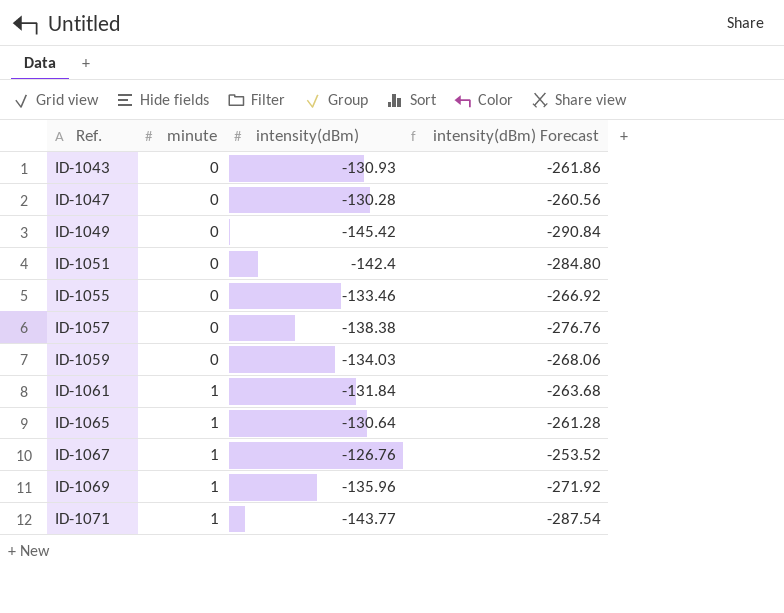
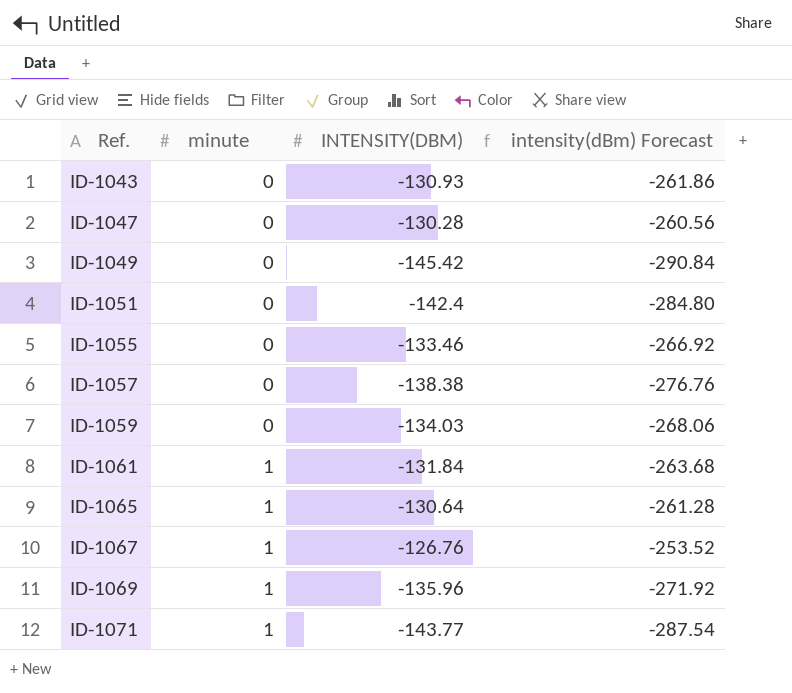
column name: intensity(dBm) -> INTENSITY(DBM)

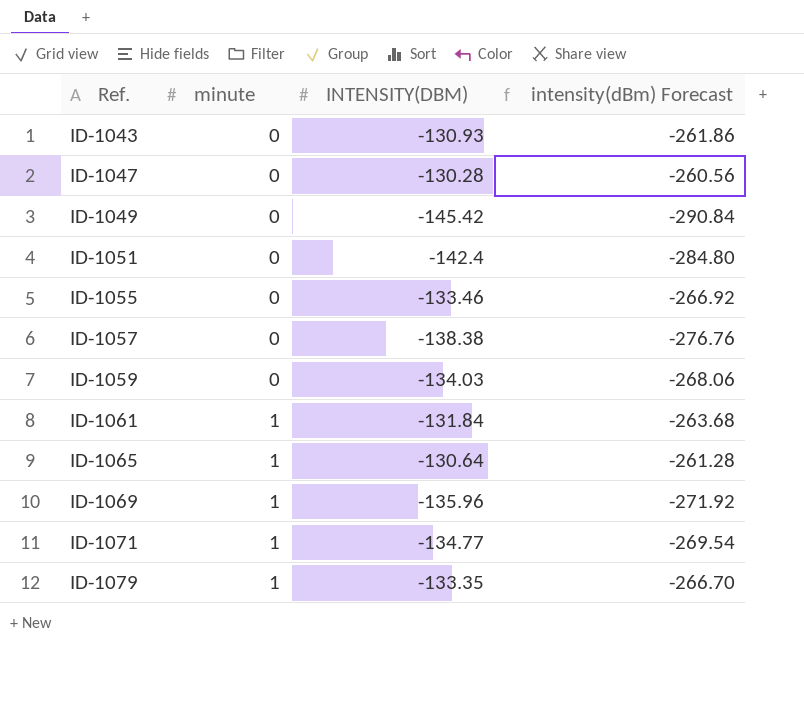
row ID-1067: 1 | -126.76 | -253.52 -> none
ID-1071 | INTENSITY(DBM): -143.77 -> -134.77
ID-1071 | intensity(dBm) Forecast: -287.54 -> -269.54
row ID-1079: none -> 1 | -133.35 | -266.70

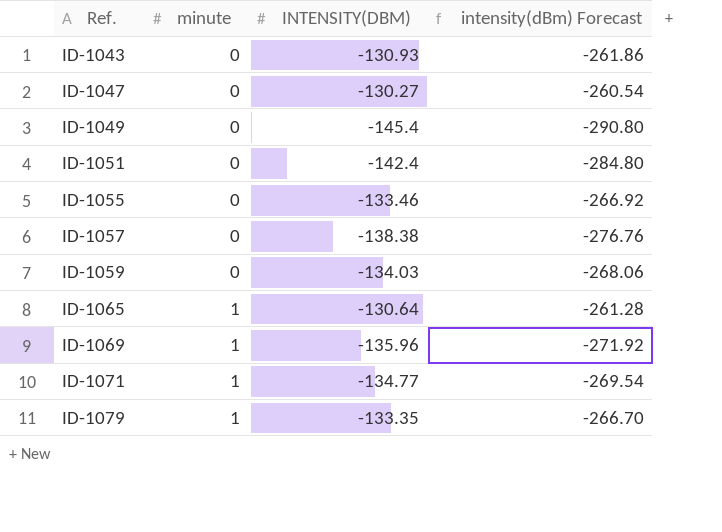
row ID-1061: 1 | -131.84 | -263.68 -> none
ID-1047 | INTENSITY(DBM): -130.28 -> -130.27
ID-1047 | intensity(dBm) Forecast: -260.56 -> -260.54
ID-1049 | INTENSITY(DBM): -145.42 -> -145.4
ID-1049 | intensity(dBm) Forecast: -290.84 -> -290.80

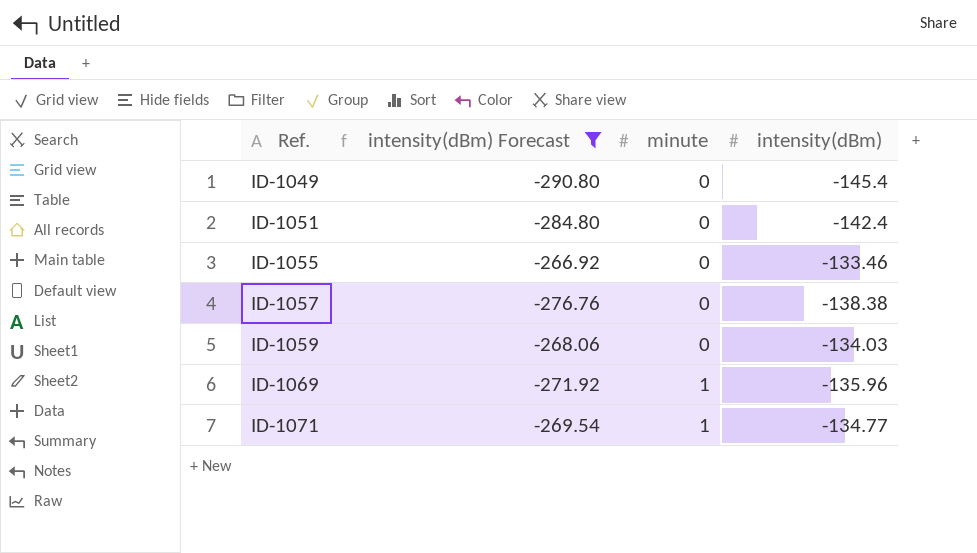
filter: none -> intensity(dBm) Forecast <= -266.92
column intensity(dBm) Forecast | position: 4 -> 2
column name: INTENSITY(DBM) -> intensity(dBm)

